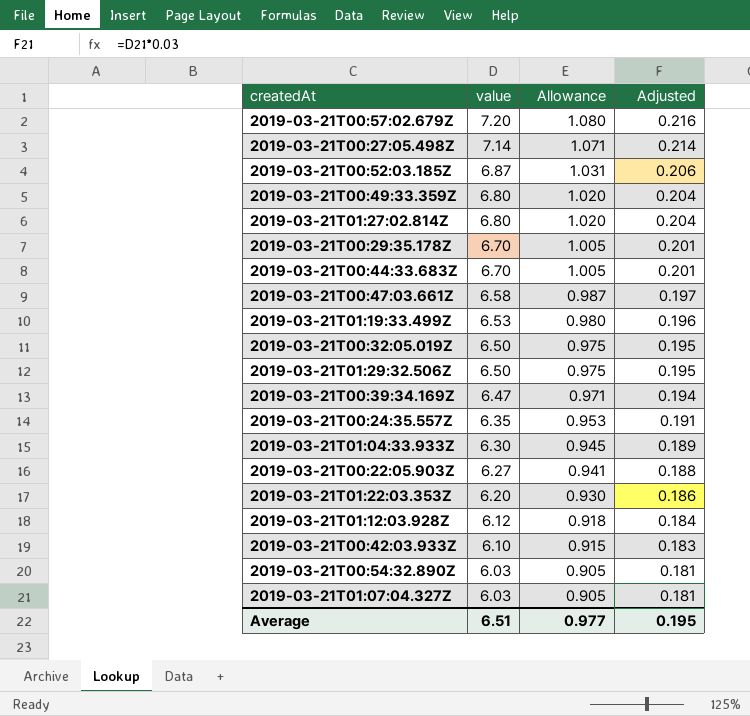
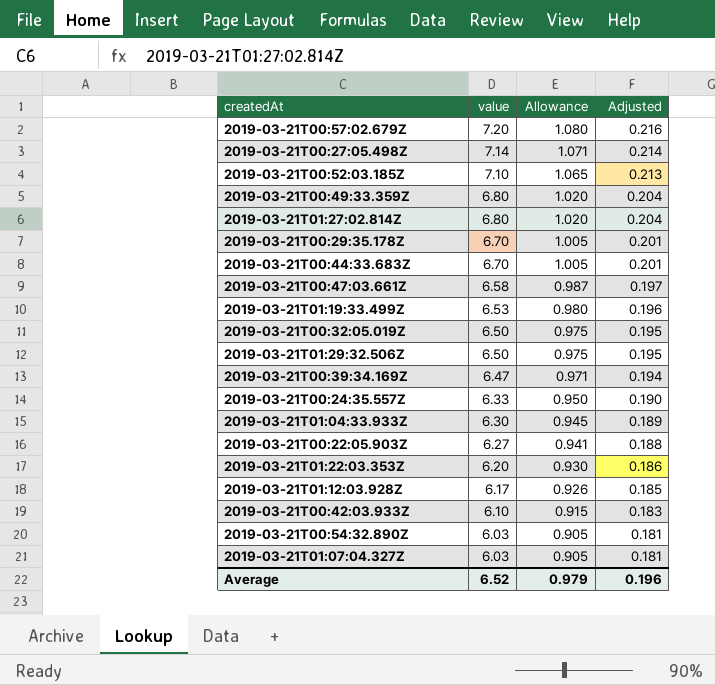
2019-03-21T00:52:03.185Z | value: 6.87 -> 7.10
2019-03-21T00:52:03.185Z | Allowance: 1.031 -> 1.065
2019-03-21T00:52:03.185Z | Adjusted: 0.206 -> 0.213
2019-03-21T00:24:35.557Z | value: 6.35 -> 6.33
2019-03-21T00:24:35.557Z | Allowance: 0.953 -> 0.950
2019-03-21T00:24:35.557Z | Adjusted: 0.191 -> 0.190
2019-03-21T01:12:03.928Z | value: 6.12 -> 6.17
2019-03-21T01:12:03.928Z | Allowance: 0.918 -> 0.926
2019-03-21T01:12:03.928Z | Adjusted: 0.184 -> 0.185
Average | value: 6.51 -> 6.52
Average | Allowance: 0.977 -> 0.979
Average | Adjusted: 0.195 -> 0.196

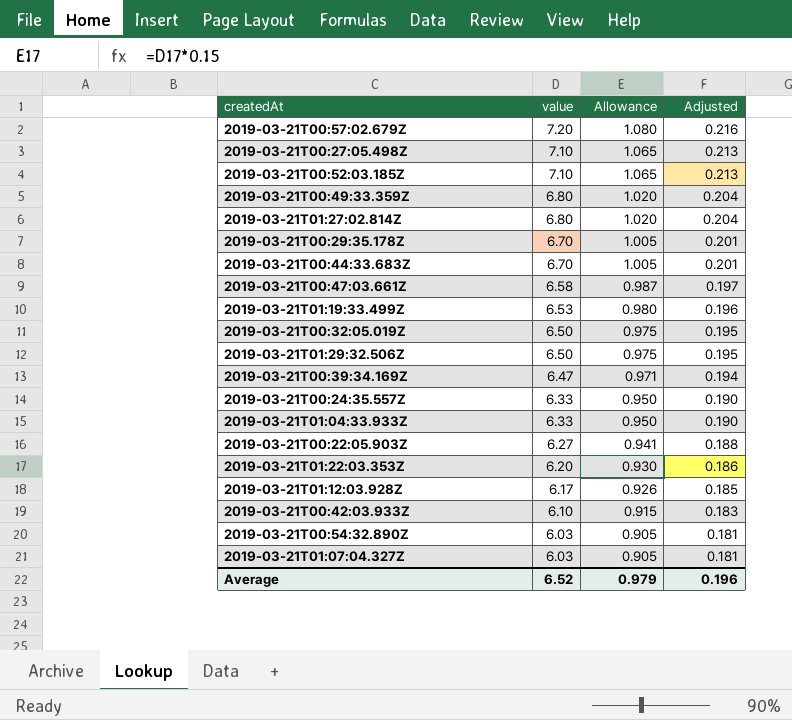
2019-03-21T00:27:05.498Z | value: 7.14 -> 7.10
2019-03-21T00:27:05.498Z | Allowance: 1.071 -> 1.065
2019-03-21T00:27:05.498Z | Adjusted: 0.214 -> 0.213
2019-03-21T01:04:33.933Z | value: 6.30 -> 6.33
2019-03-21T01:04:33.933Z | Allowance: 0.945 -> 0.950
2019-03-21T01:04:33.933Z | Adjusted: 0.189 -> 0.190

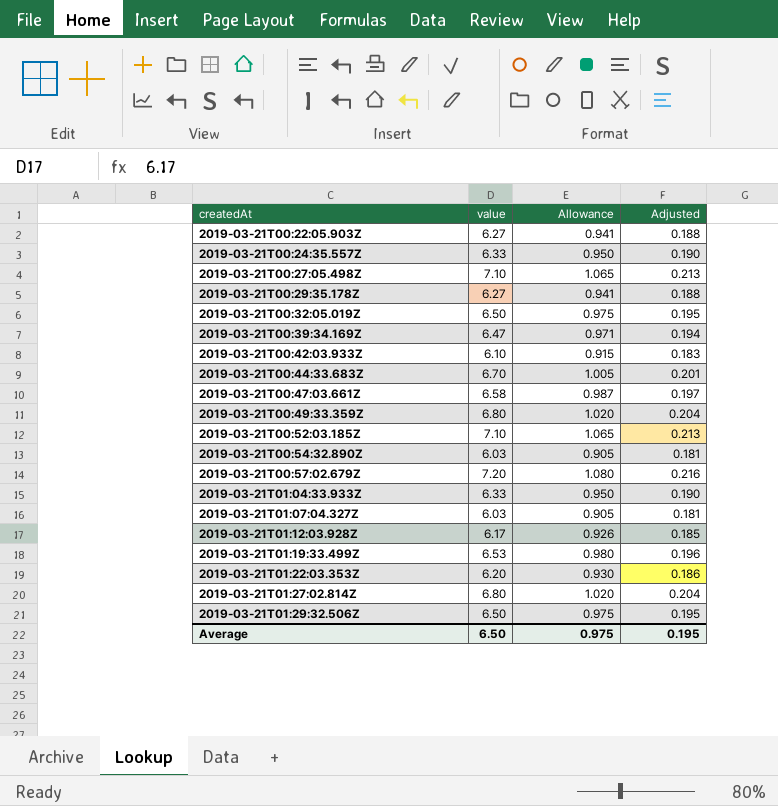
row order: value descending -> createdAt ascending
2019-03-21T00:29:35.178Z | value: 6.70 -> 6.27
2019-03-21T00:29:35.178Z | Allowance: 1.005 -> 0.941
2019-03-21T00:29:35.178Z | Adjusted: 0.201 -> 0.188
Average | value: 6.52 -> 6.50
Average | Allowance: 0.979 -> 0.975
Average | Adjusted: 0.196 -> 0.195

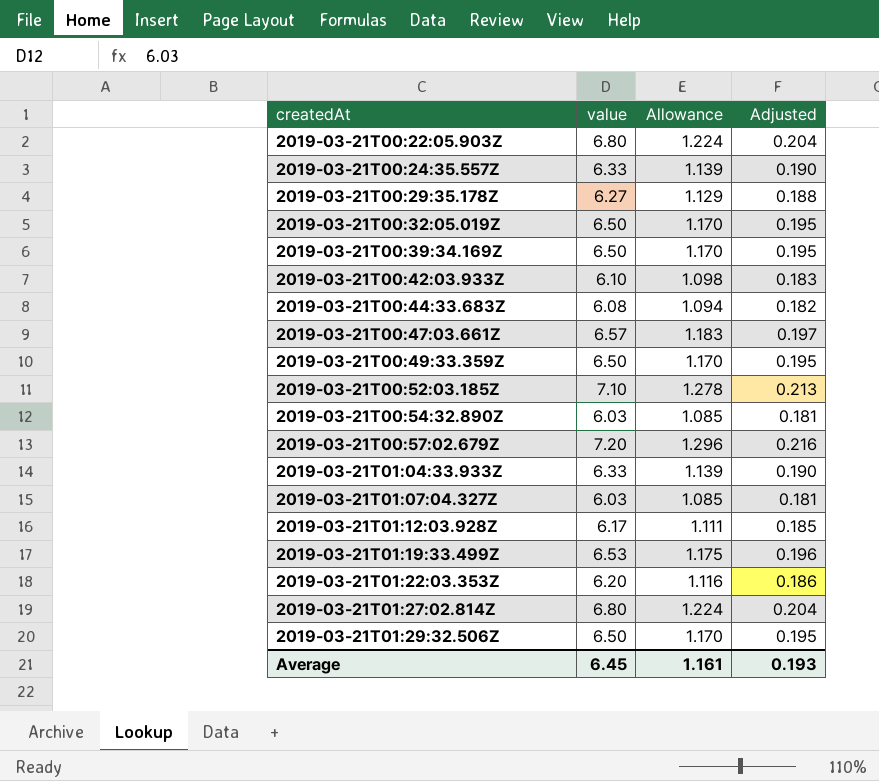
column Allowance | formula: [value] * 0.15 -> [value] * 0.18
row 2019-03-21T00:27:05.498Z: 7.10 | 1.065 | 0.213 -> none
2019-03-21T00:22:05.903Z | value: 6.27 -> 6.80
2019-03-21T00:22:05.903Z | Adjusted: 0.188 -> 0.204
2019-03-21T00:39:34.169Z | value: 6.47 -> 6.50
2019-03-21T00:39:34.169Z | Adjusted: 0.194 -> 0.195
2019-03-21T00:44:33.683Z | value: 6.70 -> 6.08
2019-03-21T00:44:33.683Z | Adjusted: 0.201 -> 0.182
2019-03-21T00:47:03.661Z | value: 6.58 -> 6.57
2019-03-21T00:49:33.359Z | value: 6.80 -> 6.50
2019-03-21T00:49:33.359Z | Adjusted: 0.204 -> 0.195
Average | value: 6.50 -> 6.45
Average | Allowance: 0.975 -> 1.161
Average | Adjusted: 0.195 -> 0.193

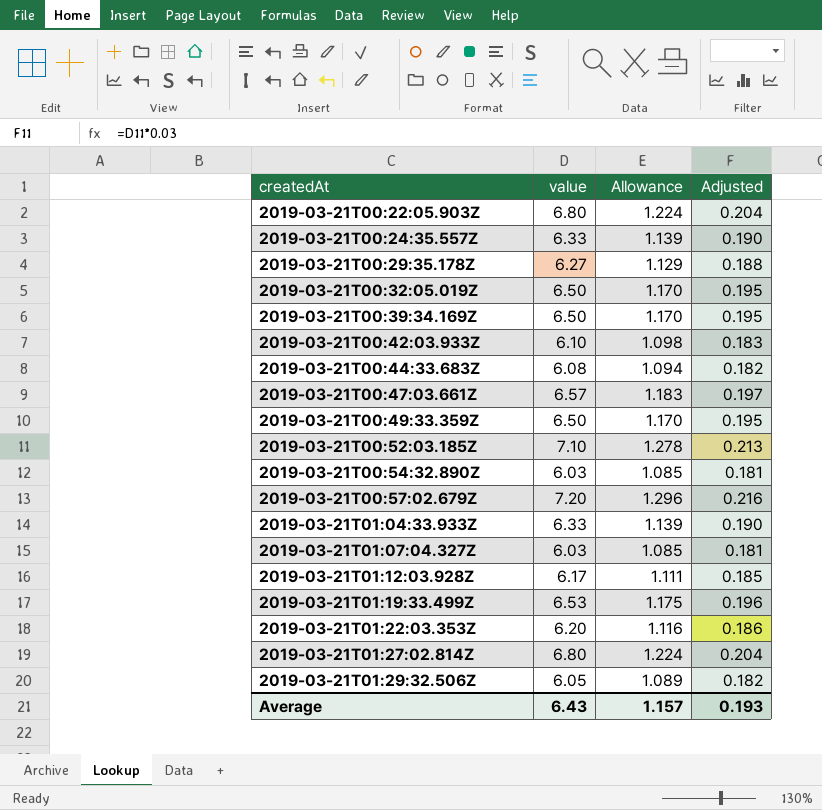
2019-03-21T01:29:32.506Z | value: 6.50 -> 6.05
2019-03-21T01:29:32.506Z | Allowance: 1.170 -> 1.089
2019-03-21T01:29:32.506Z | Adjusted: 0.195 -> 0.182
Average | value: 6.45 -> 6.43
Average | Allowance: 1.161 -> 1.157

